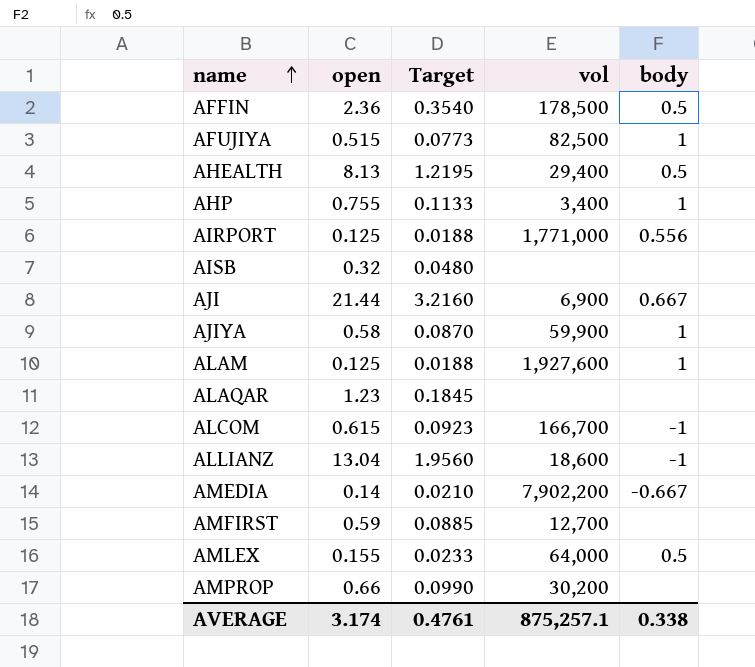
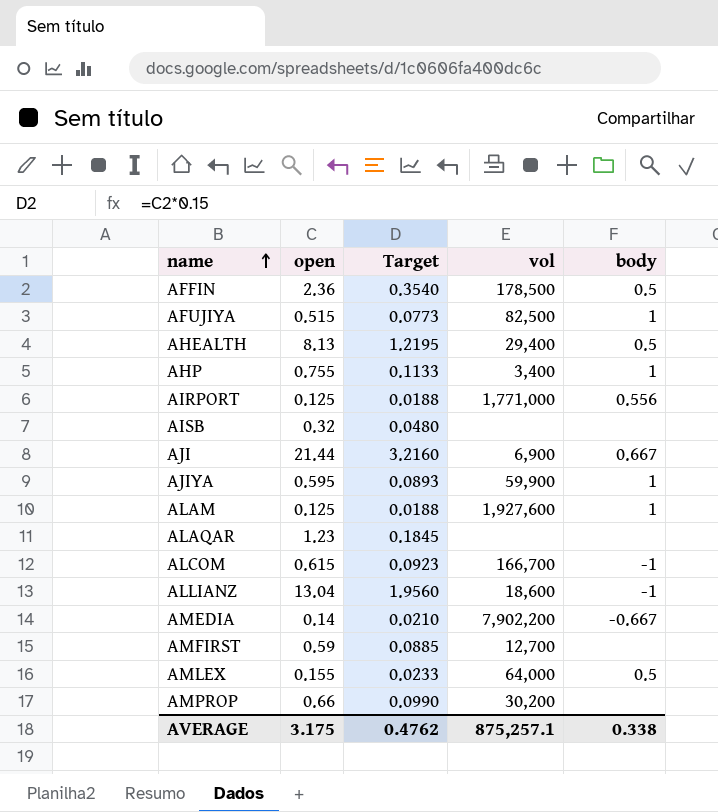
AJIYA | open: 0.58 -> 0.595
AJIYA | Target: 0.0870 -> 0.0893
AVERAGE | open: 3.174 -> 3.175
AVERAGE | Target: 0.4761 -> 0.4762

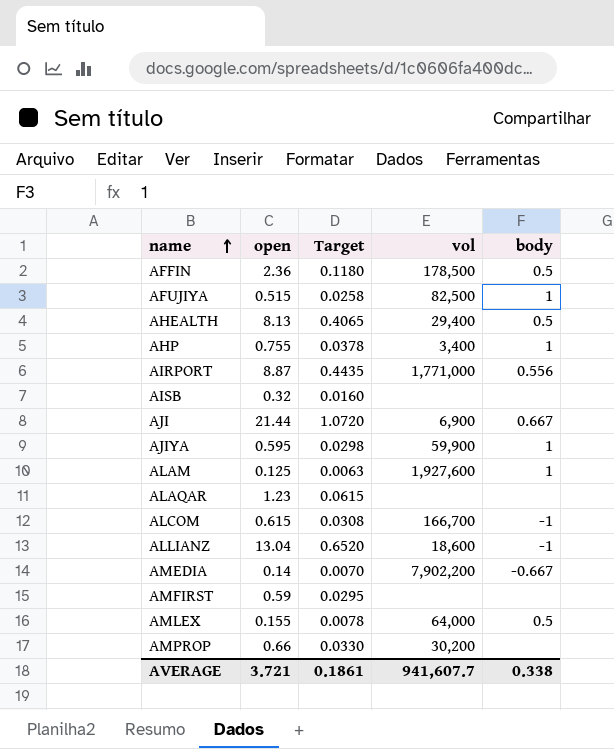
column Target | formula: [open] * 0.15 -> [open] * 0.05
AIRPORT | open: 0.125 -> 8.87
AMFIRST | vol: 12,700 -> none
AVERAGE | open: 3.175 -> 3.721
AVERAGE | Target: 0.4762 -> 0.1861
AVERAGE | vol: 875,257.1 -> 941,607.7

